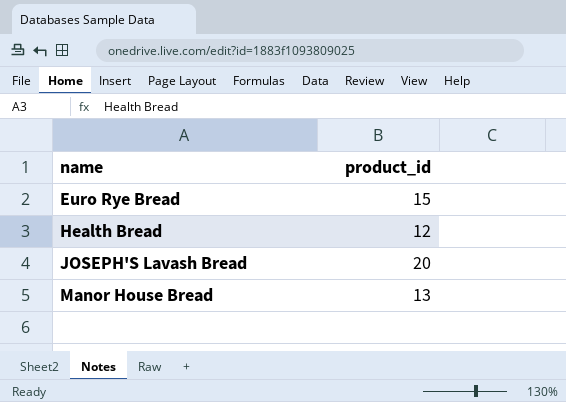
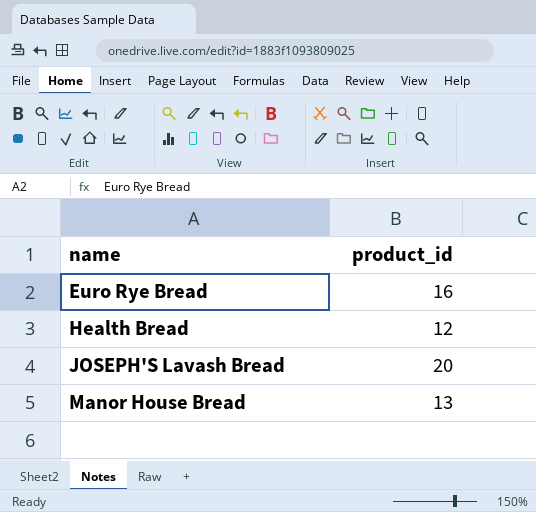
Euro Rye Bread | product_id: 15 -> 16

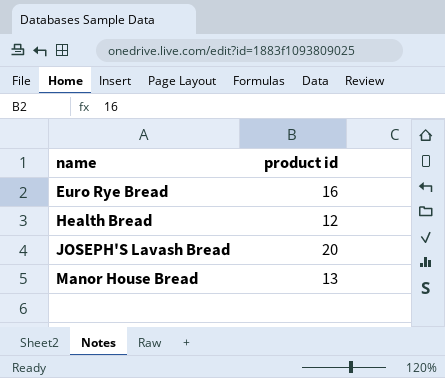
column name: product_id -> product id

